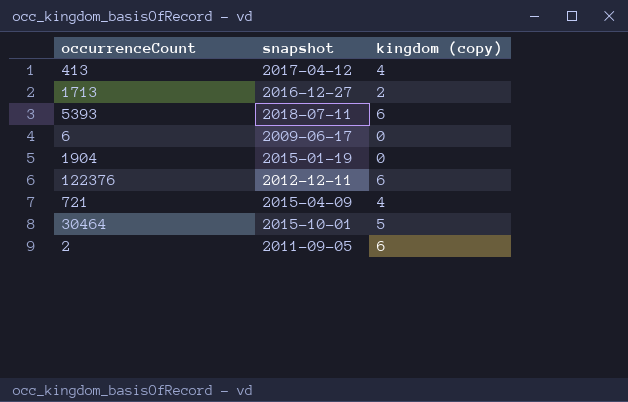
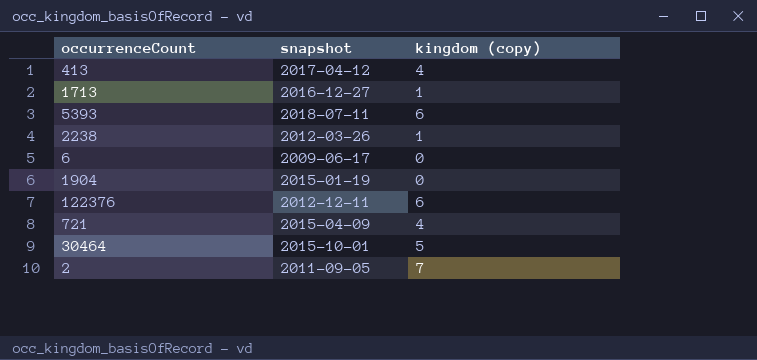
1713 | kingdom (copy): 2 -> 1
row 2238: none -> 2012-03-26 | 1
2 | kingdom (copy): 6 -> 7

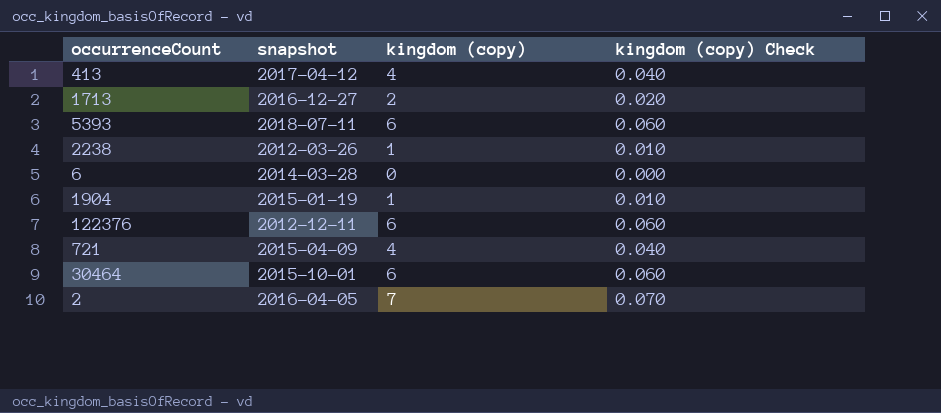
column kingdom (copy) Check | formula: none -> [kingdom (copy)] * 0.01
1713 | kingdom (copy): 1 -> 2
6 | snapshot: 2009-06-17 -> 2014-03-28
1904 | kingdom (copy): 0 -> 1
30464 | kingdom (copy): 5 -> 6
2 | snapshot: 2011-09-05 -> 2016-04-05

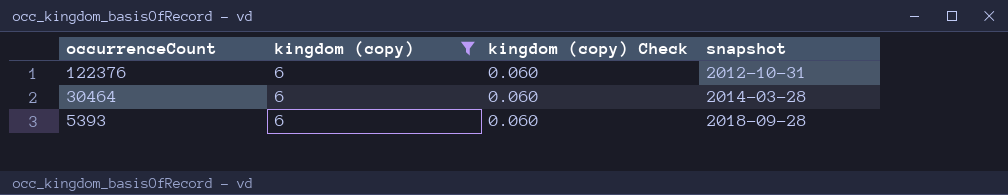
filter: none -> kingdom (copy) = 6
row order: none -> occurrenceCount descending
column snapshot | position: 2 -> 4
122376 | snapshot: 2012-12-11 -> 2012-10-31
30464 | snapshot: 2015-10-01 -> 2014-03-28
5393 | snapshot: 2018-07-11 -> 2018-09-28

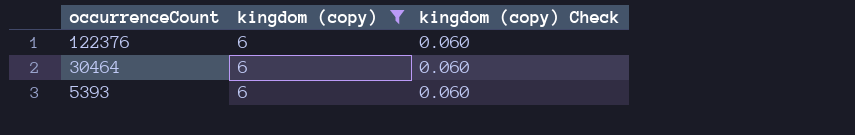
column snapshot | position: 4 -> none

